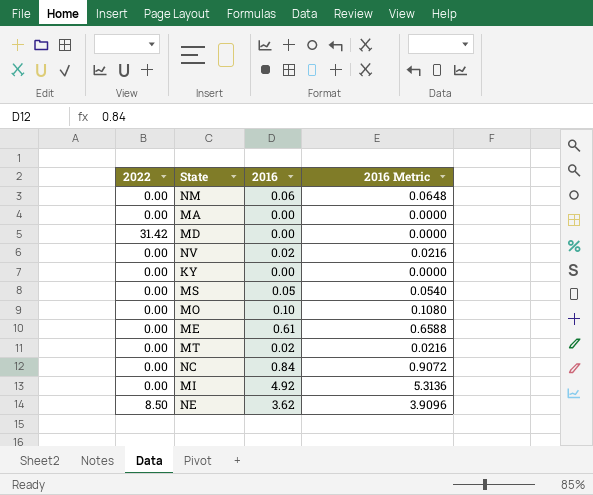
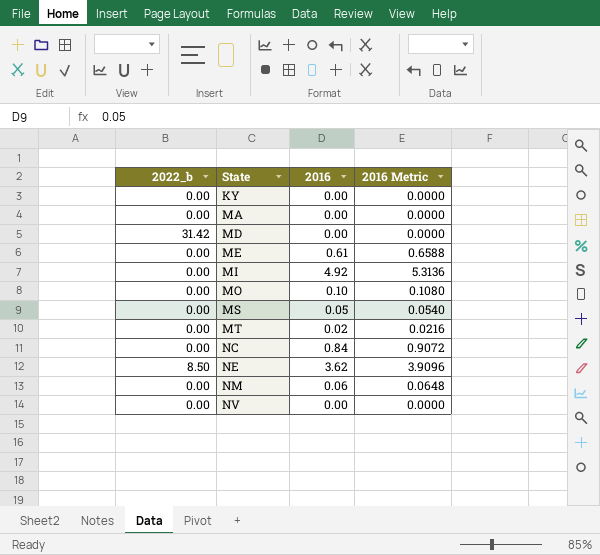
row order: none -> State ascending
column name: 2022 -> 2022_b
NV | 2016: 0.02 -> 0.00
NV | 2016 Metric: 0.0216 -> 0.0000

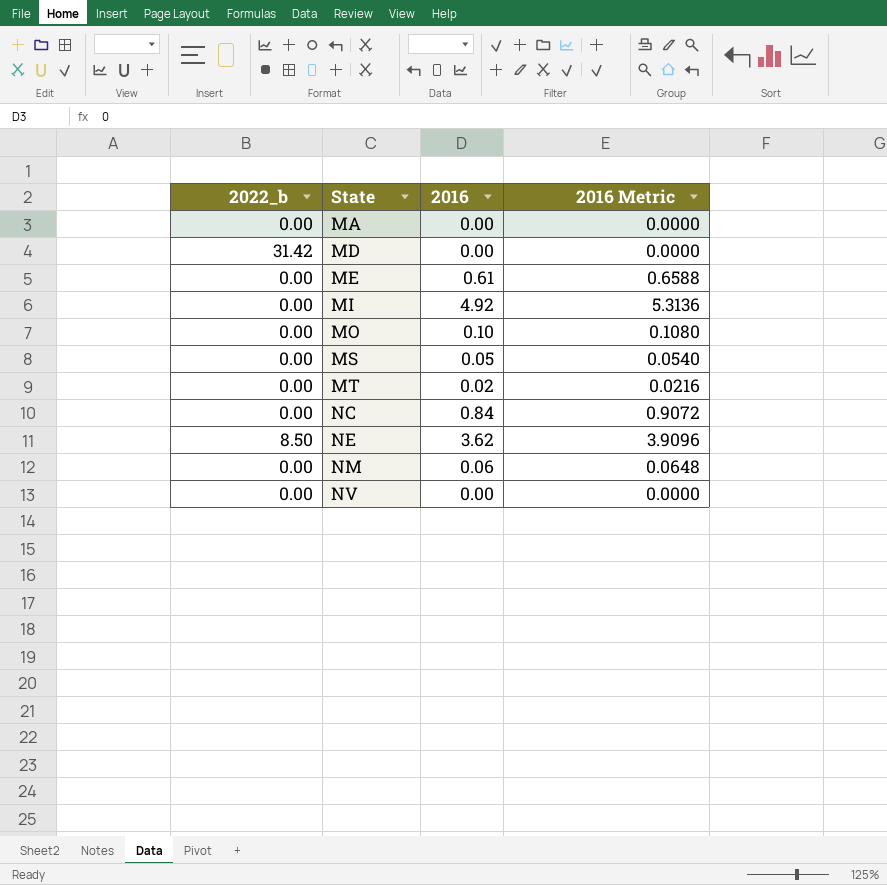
row KY: 0.00 | 0.00 | 0.0000 -> none

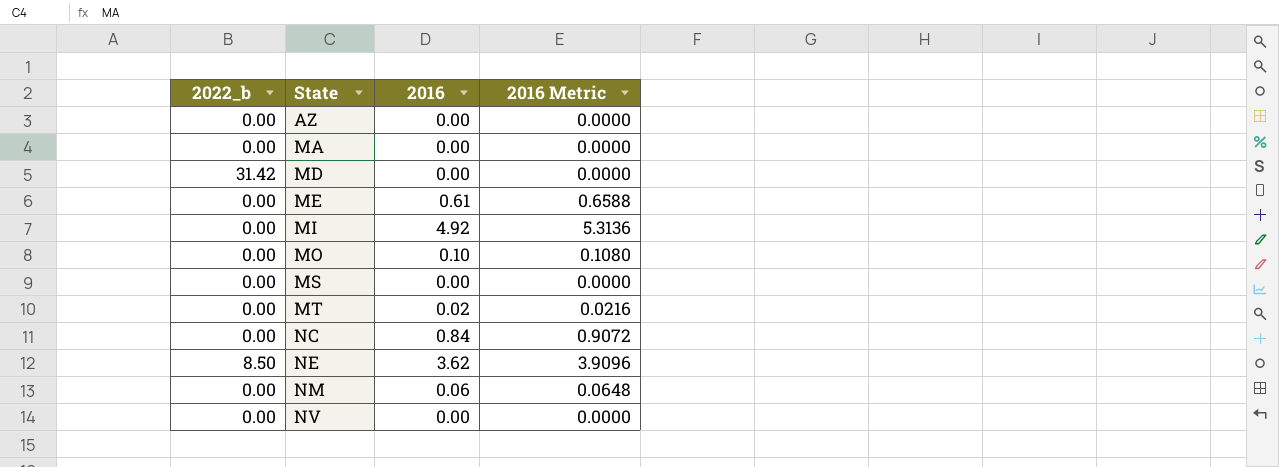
row AZ: none -> 0.00 | 0.00 | 0.0000
MS | 2016: 0.05 -> 0.00
MS | 2016 Metric: 0.0540 -> 0.0000

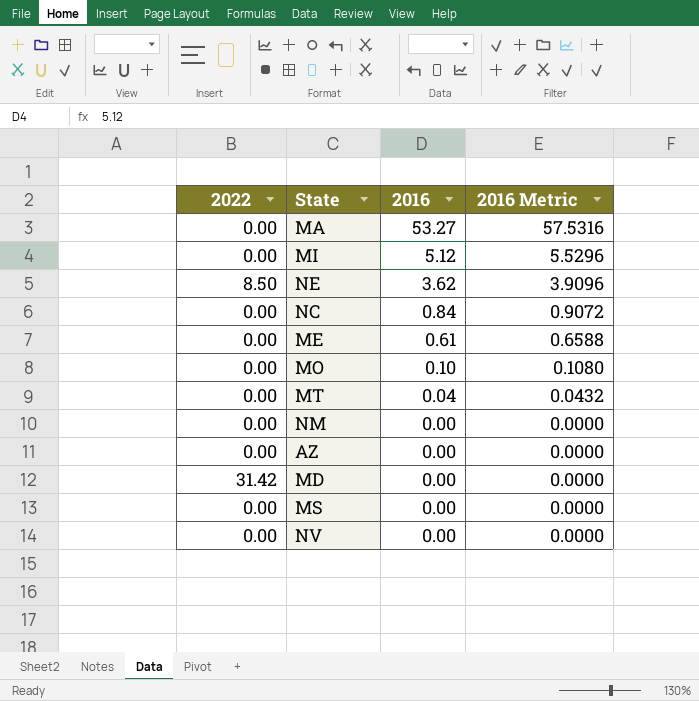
row order: State ascending -> 2016 descending
column name: 2022_b -> 2022
MA | 2016: 0.00 -> 53.27
MA | 2016 Metric: 0.0000 -> 57.5316
MI | 2016: 4.92 -> 5.12
MI | 2016 Metric: 5.3136 -> 5.5296
MT | 2016: 0.02 -> 0.04
MT | 2016 Metric: 0.0216 -> 0.0432
NM | 2016: 0.06 -> 0.00
NM | 2016 Metric: 0.0648 -> 0.0000

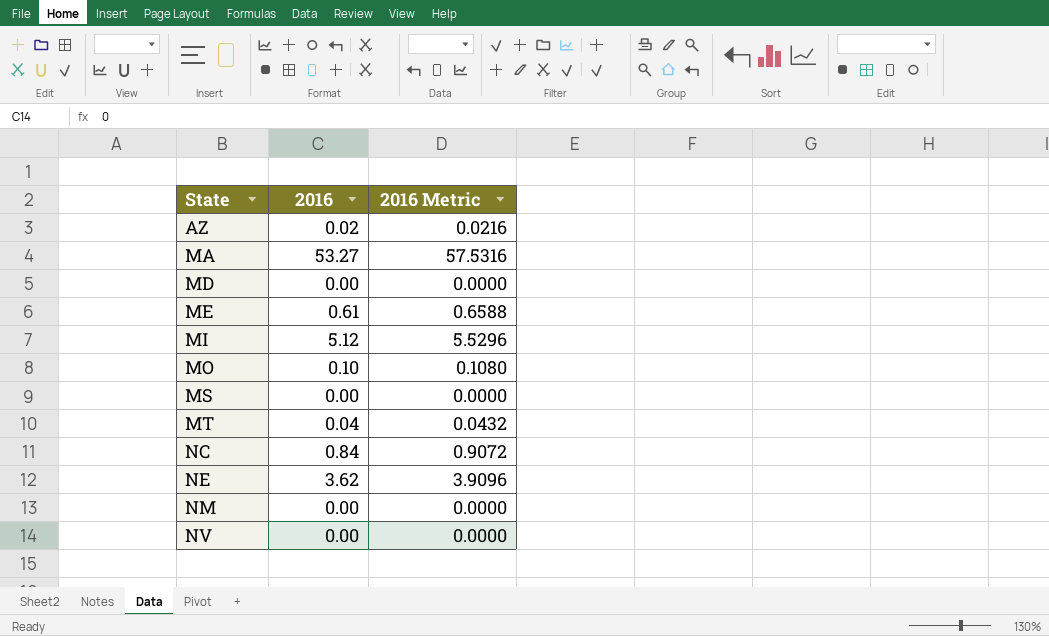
row order: 2016 descending -> State ascending
column 2022 | position: 1 -> none
AZ | 2016: 0.00 -> 0.02
AZ | 2016 Metric: 0.0000 -> 0.0216

